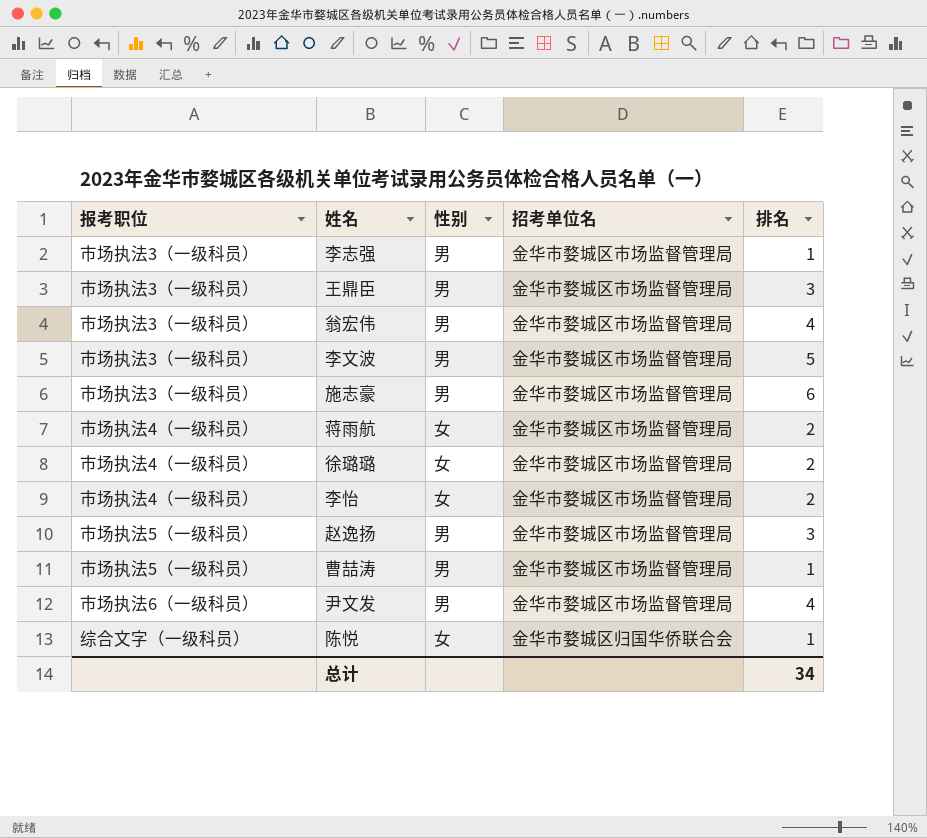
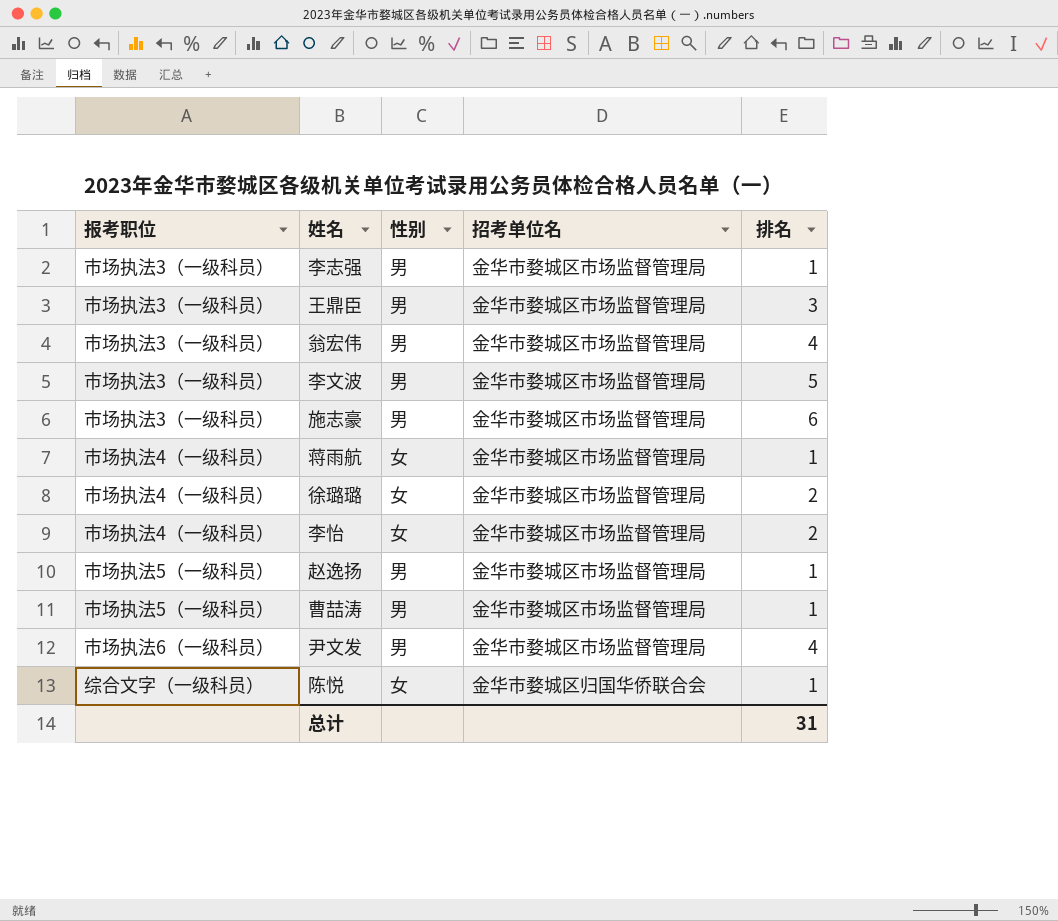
蒋雨航 | 排名: 2 -> 1
赵逸扬 | 排名: 3 -> 1
总计 | 排名: 34 -> 31

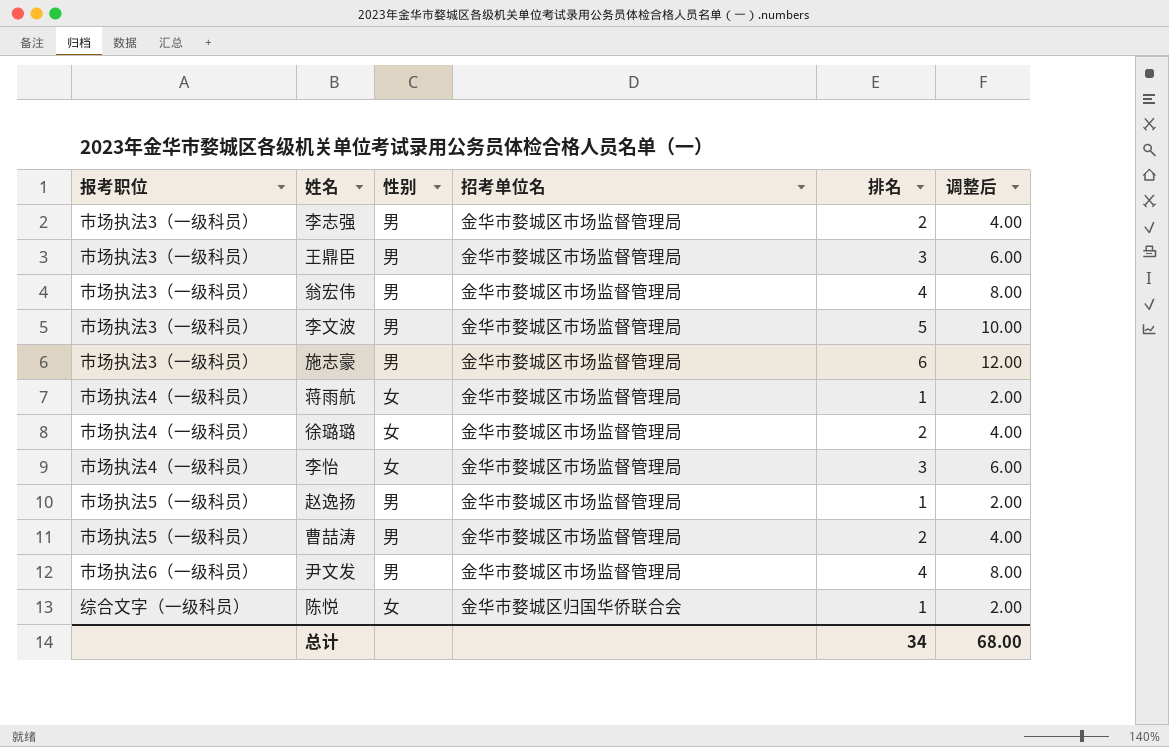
column 调整后 | formula: none -> [排名] * 2
李志强 | 排名: 1 -> 2
李怡 | 排名: 2 -> 3
曹喆涛 | 排名: 1 -> 2
总计 | 排名: 31 -> 34

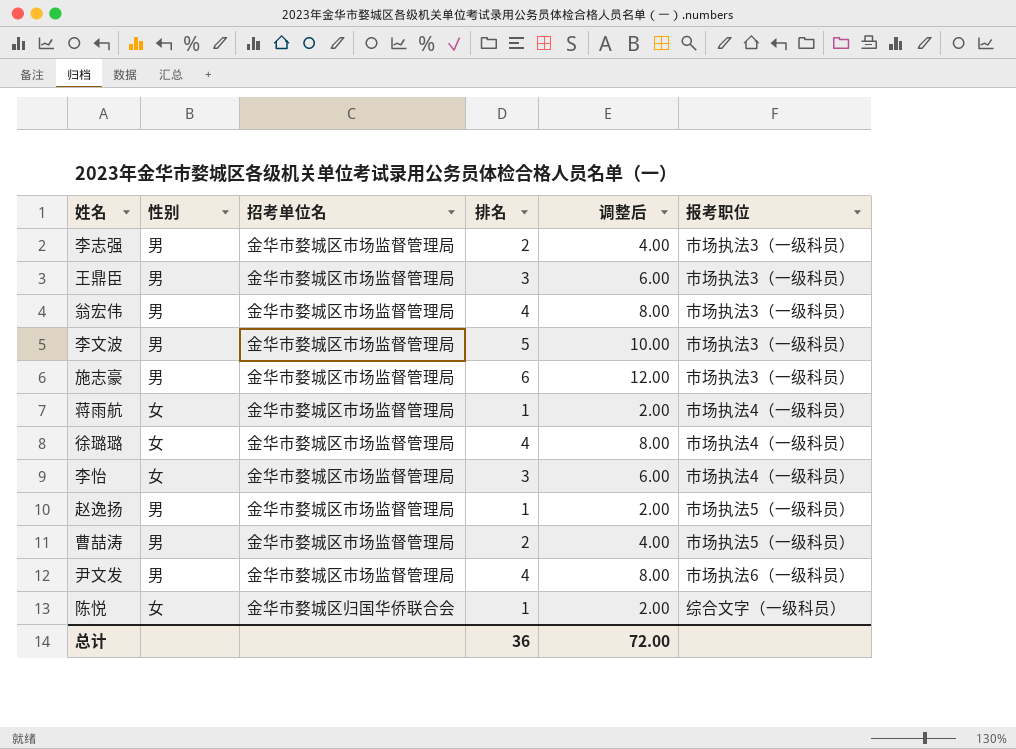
column 报考职位 | position: 1 -> 6
徐璐璐 | 排名: 2 -> 4
徐璐璐 | 调整后: 4.00 -> 8.00
总计 | 排名: 34 -> 36
总计 | 调整后: 68.00 -> 72.00

